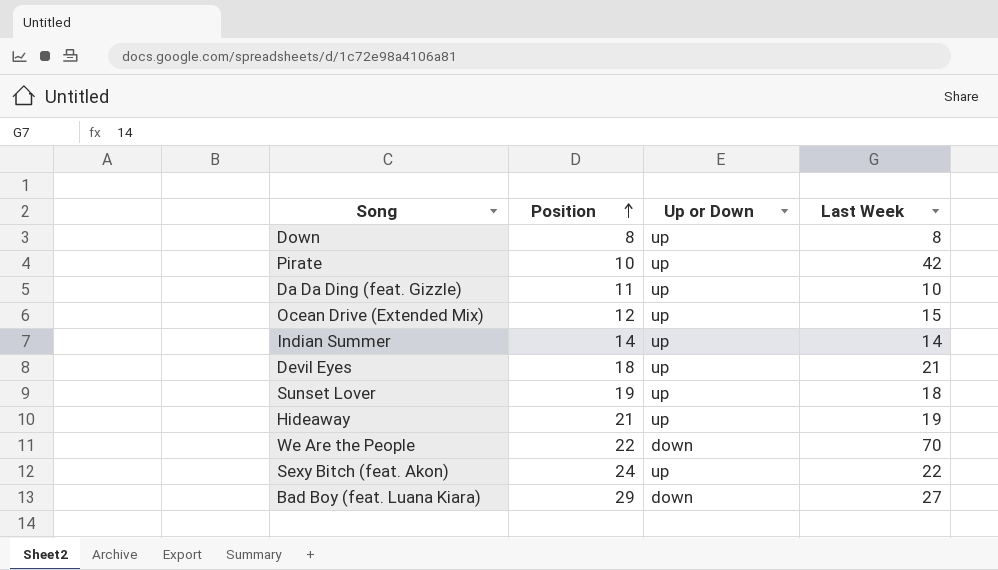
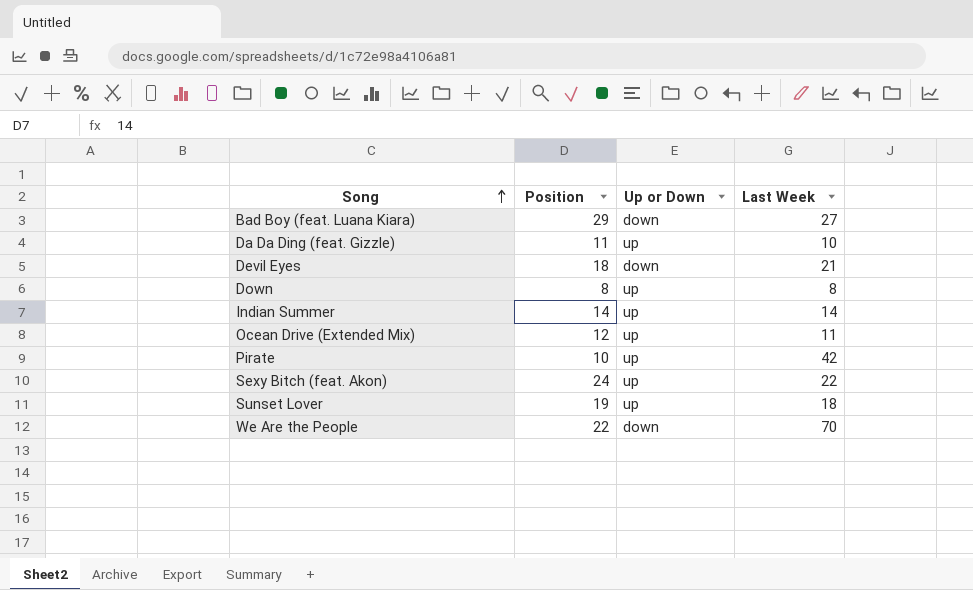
row order: Position ascending -> Song ascending
row Hideaway: 21 | up | 19 -> none
Devil Eyes | Up or Down: up -> down
Ocean Drive (Extended Mix) | Last Week: 15 -> 11

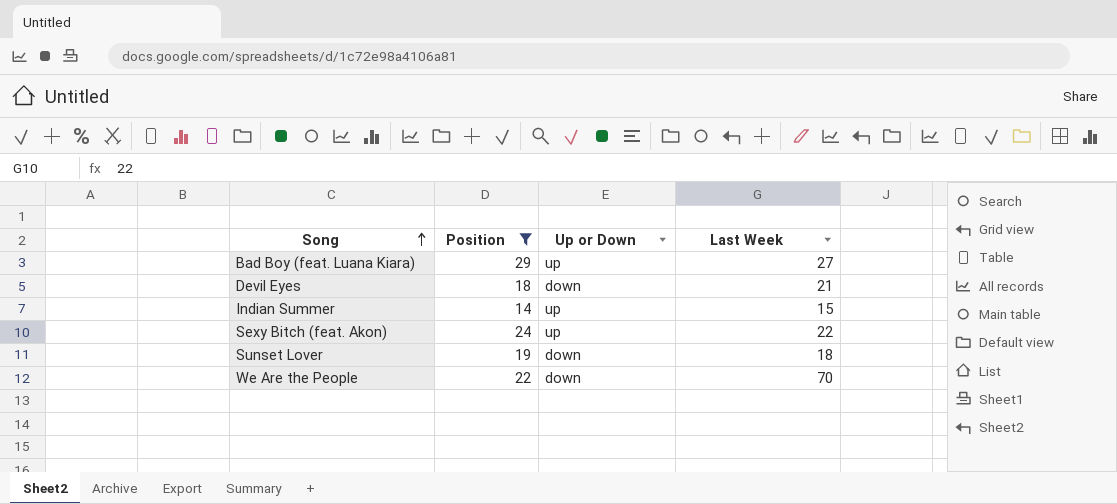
filter: none -> Position >= 14
Bad Boy (feat. Luana Kiara) | Up or Down: down -> up
Indian Summer | Last Week: 14 -> 15
Sunset Lover | Up or Down: up -> down

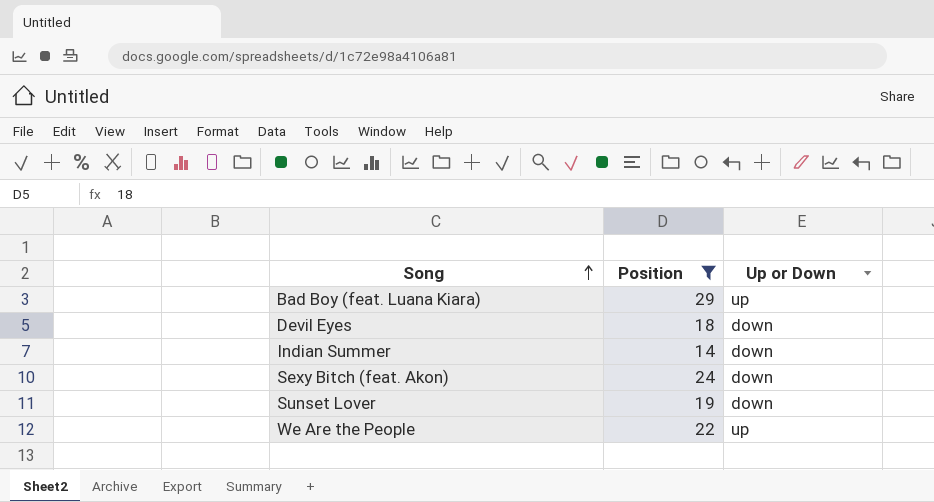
column Last Week | position: 4 -> none
Indian Summer | Up or Down: up -> down
Sexy Bitch (feat. Akon) | Up or Down: up -> down
We Are the People | Up or Down: down -> up

